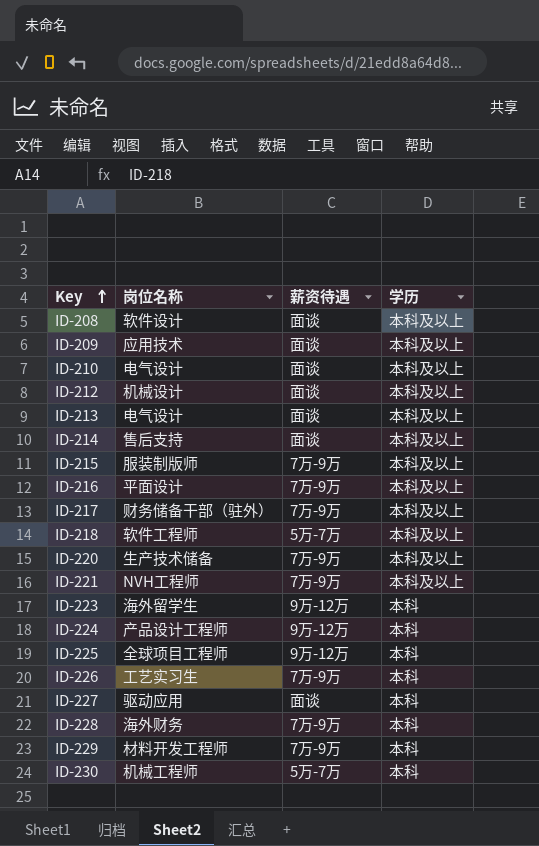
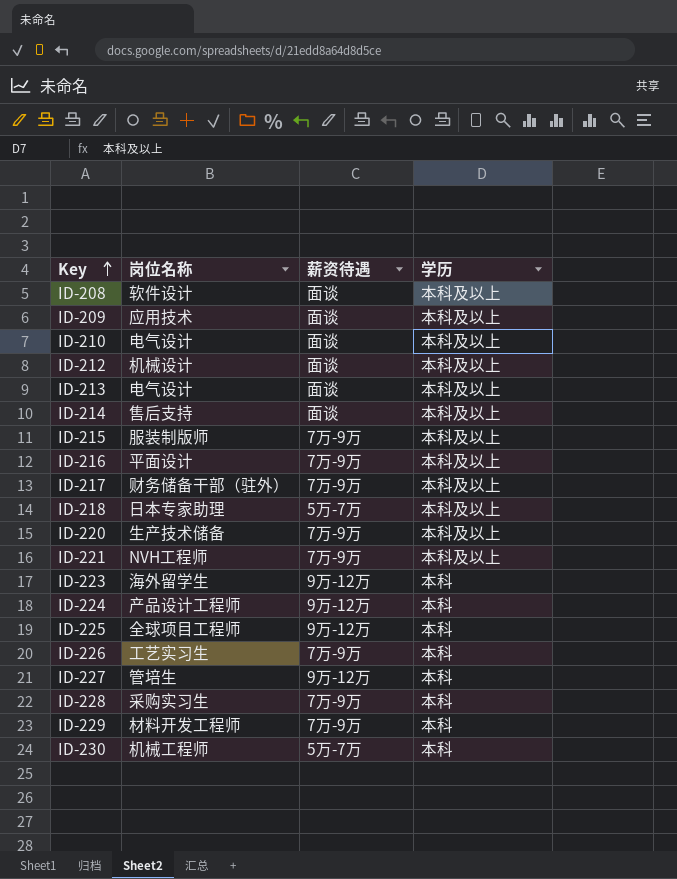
ID-218 | 岗位名称: 软件工程师 -> 日本专家助理
ID-227 | 岗位名称: 驱动应用 -> 管培生
ID-227 | 薪资待遇: 面谈 -> 9万-12万
ID-228 | 岗位名称: 海外财务 -> 采购实习生

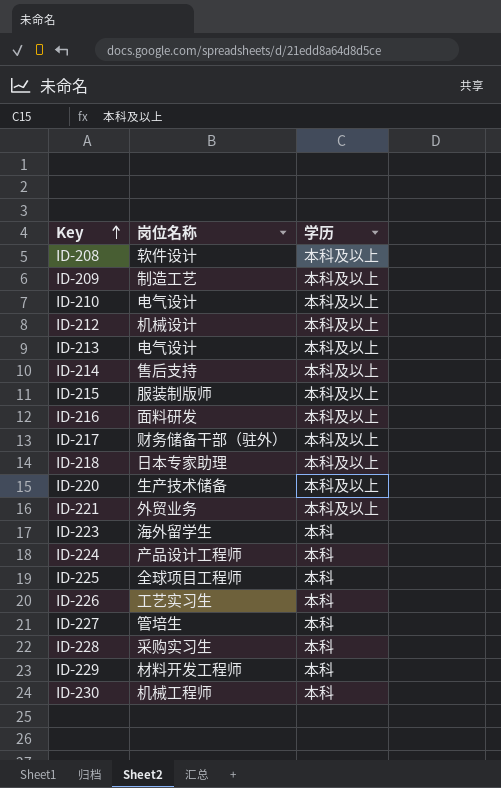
column 薪资待遇 | position: 3 -> none
ID-209 | 岗位名称: 应用技术 -> 制造工艺
ID-216 | 岗位名称: 平面设计 -> 面料研发
ID-221 | 岗位名称: NVH工程师 -> 外贸业务

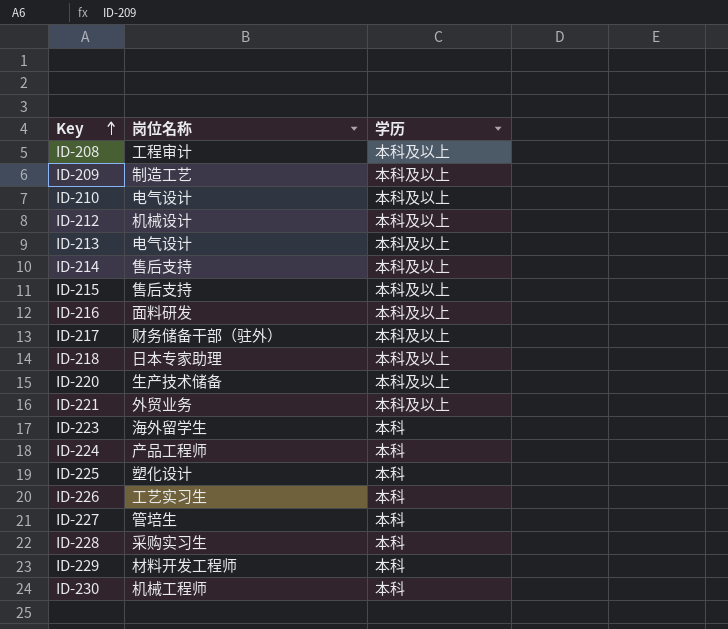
ID-208 | 岗位名称: 软件设计 -> 工程审计
ID-215 | 岗位名称: 服装制版师 -> 售后支持
ID-224 | 岗位名称: 产品设计工程师 -> 产品工程师
ID-225 | 岗位名称: 全球项目工程师 -> 塑化设计

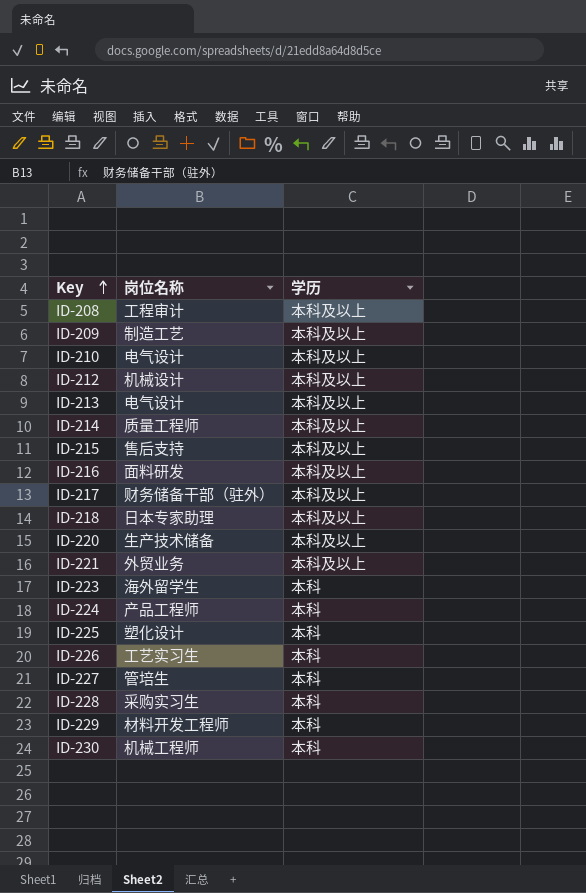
ID-214 | 岗位名称: 售后支持 -> 质量工程师

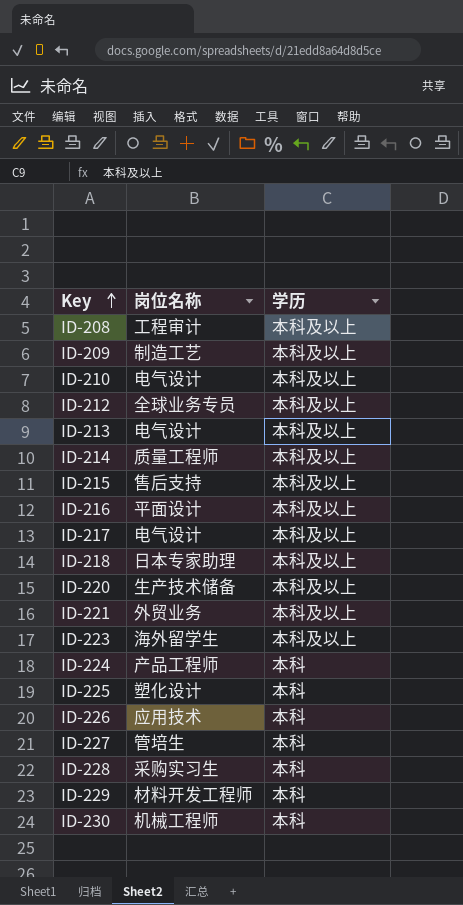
ID-212 | 岗位名称: 机械设计 -> 全球业务专员
ID-216 | 岗位名称: 面料研发 -> 平面设计
ID-217 | 岗位名称: 财务储备干部（驻外） -> 电气设计
ID-223 | 学历: 本科 -> 本科及以上
ID-226 | 岗位名称: 工艺实习生 -> 应用技术

